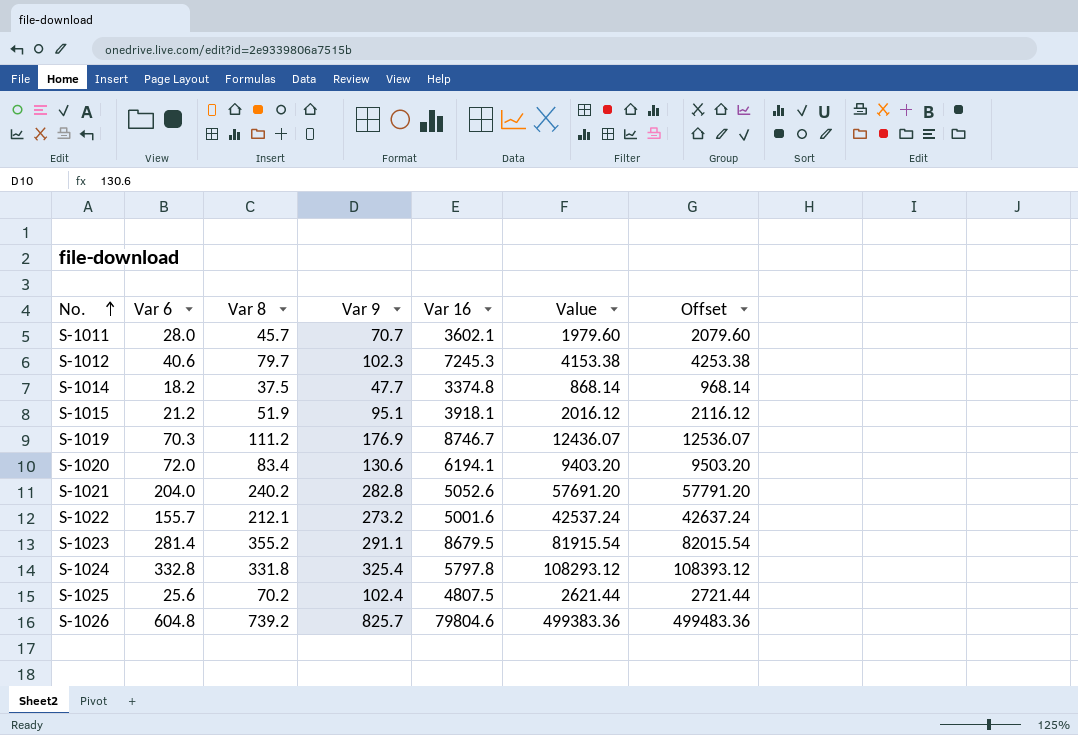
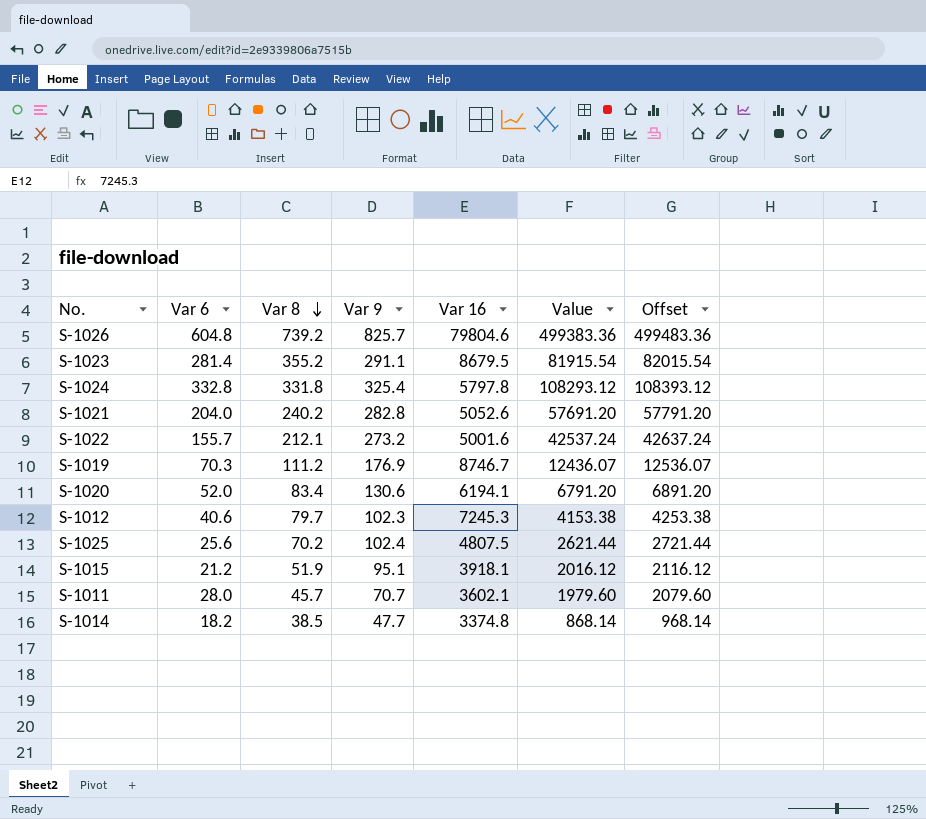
row order: No. ascending -> Var 8 descending
S-1020 | Var 6: 72.0 -> 52.0
S-1020 | Value: 9403.20 -> 6791.20
S-1020 | Offset: 9503.20 -> 6891.20
S-1014 | Var 8: 37.5 -> 38.5

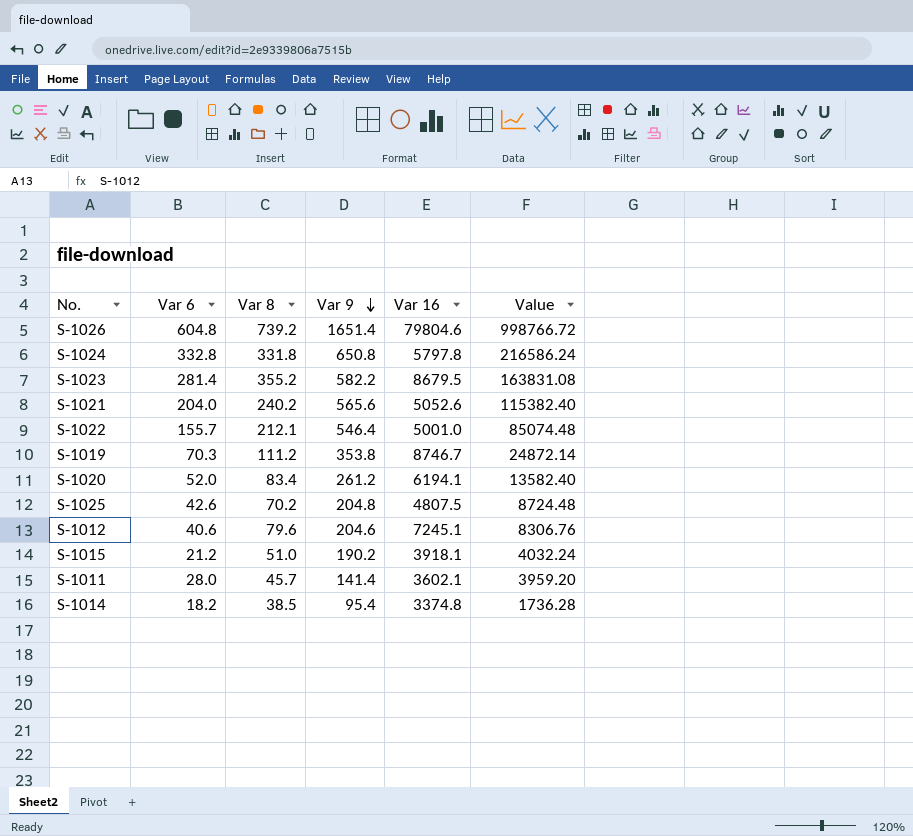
row order: Var 8 descending -> Var 9 descending
column Offset | formula: [Value] + 100 -> none
S-1026 | Var 9: 825.7 -> 1651.4
S-1026 | Value: 499383.36 -> 998766.72
S-1024 | Var 9: 325.4 -> 650.8
S-1024 | Value: 108293.12 -> 216586.24
S-1023 | Var 9: 291.1 -> 582.2
S-1023 | Value: 81915.54 -> 163831.08
S-1021 | Var 9: 282.8 -> 565.6
S-1021 | Value: 57691.20 -> 115382.40
S-1022 | Var 9: 273.2 -> 546.4
S-1022 | Var 16: 5001.6 -> 5001.0
S-1022 | Value: 42537.24 -> 85074.48
S-1019 | Var 9: 176.9 -> 353.8
S-1019 | Value: 12436.07 -> 24872.14
S-1020 | Var 9: 130.6 -> 261.2
S-1020 | Value: 6791.20 -> 13582.40
S-1025 | Var 6: 25.6 -> 42.6
S-1025 | Var 9: 102.4 -> 204.8
S-1025 | Value: 2621.44 -> 8724.48
S-1012 | Var 8: 79.7 -> 79.6
S-1012 | Var 9: 102.3 -> 204.6
S-1012 | Var 16: 7245.3 -> 7245.1
S-1012 | Value: 4153.38 -> 8306.76
S-1015 | Var 8: 51.9 -> 51.0
S-1015 | Var 9: 95.1 -> 190.2
S-1015 | Value: 2016.12 -> 4032.24
S-1011 | Var 9: 70.7 -> 141.4
S-1011 | Value: 1979.60 -> 3959.20
S-1014 | Var 9: 47.7 -> 95.4
S-1014 | Value: 868.14 -> 1736.28

